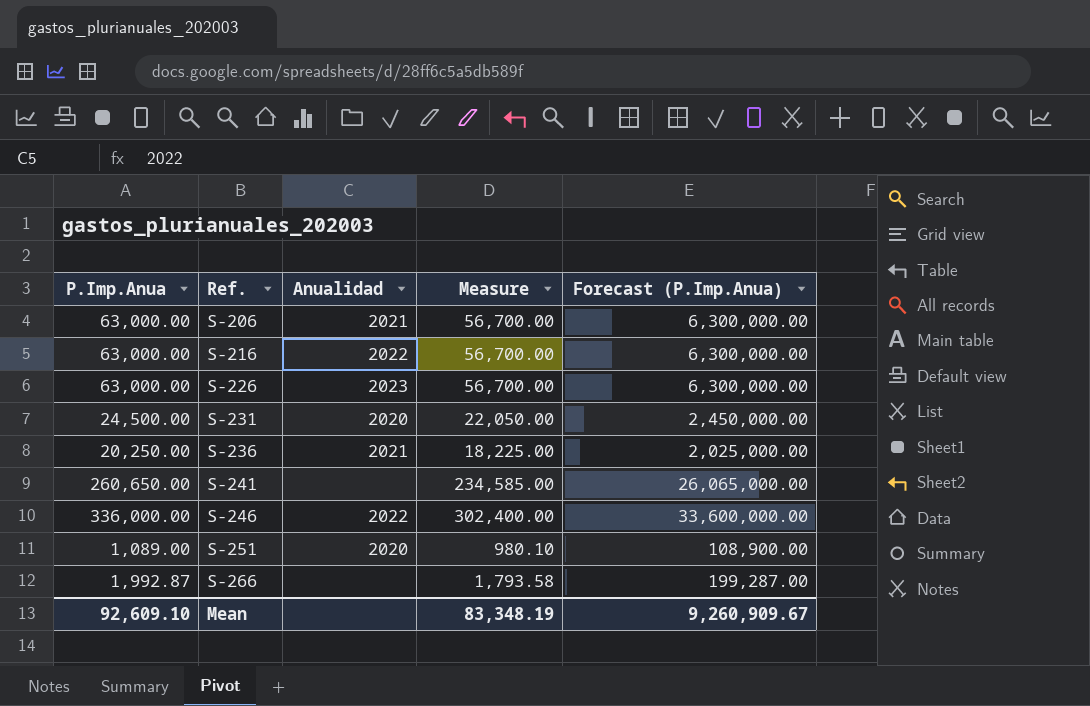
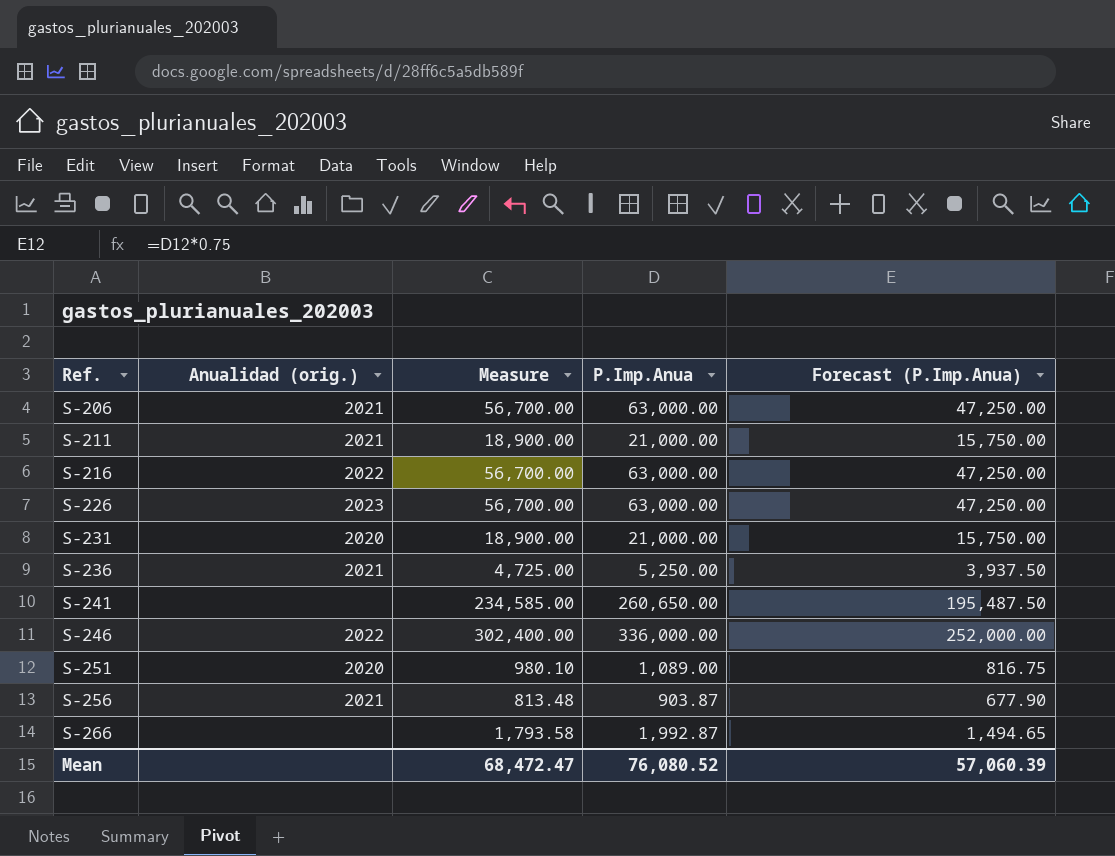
column name: Anualidad -> Anualidad (orig.)
column P.Imp.Anua | position: 1 -> 4
column Forecast (P.Imp.Anua) | formula: [P.Imp.Anua] * 100 -> [P.Imp.Anua] * 0.75
row S-211: none -> 2021 | 18,900.00 | 21,000.00 | 15,750.00
S-231 | Measure: 22,050.00 -> 18,900.00
S-231 | P.Imp.Anua: 24,500.00 -> 21,000.00
S-236 | Measure: 18,225.00 -> 4,725.00
S-236 | P.Imp.Anua: 20,250.00 -> 5,250.00
row S-256: none -> 2021 | 813.48 | 903.87 | 677.90
Mean | Measure: 83,348.19 -> 68,472.47
Mean | P.Imp.Anua: 92,609.10 -> 76,080.52
Mean | Forecast (P.Imp.Anua): 9,260,909.67 -> 57,060.39

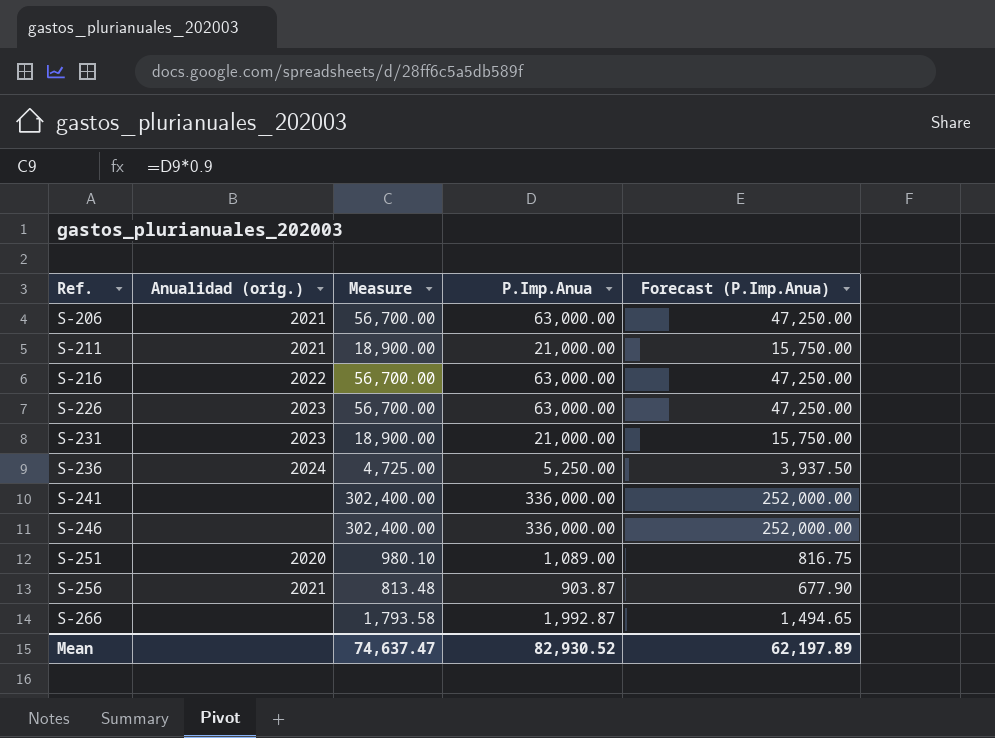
S-231 | Anualidad (orig.): 2020 -> 2023
S-236 | Anualidad (orig.): 2021 -> 2024
S-241 | Measure: 234,585.00 -> 302,400.00
S-241 | P.Imp.Anua: 260,650.00 -> 336,000.00
S-241 | Forecast (P.Imp.Anua): 195,487.50 -> 252,000.00
S-246 | Anualidad (orig.): 2022 -> none
Mean | Measure: 68,472.47 -> 74,637.47
Mean | P.Imp.Anua: 76,080.52 -> 82,930.52
Mean | Forecast (P.Imp.Anua): 57,060.39 -> 62,197.89

